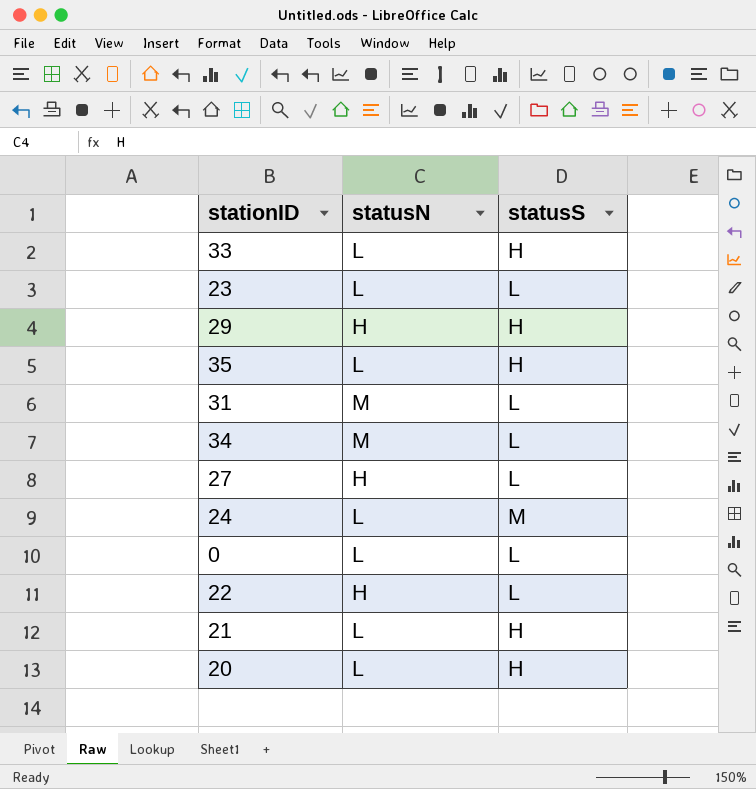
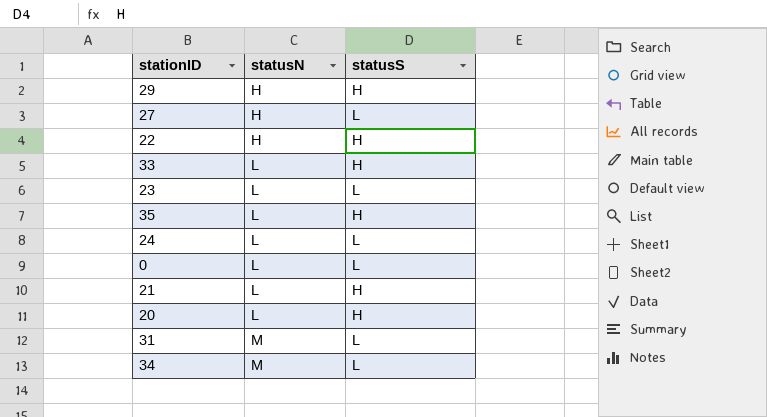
row order: none -> statusN ascending
22 | statusS: L -> H
24 | statusS: M -> L

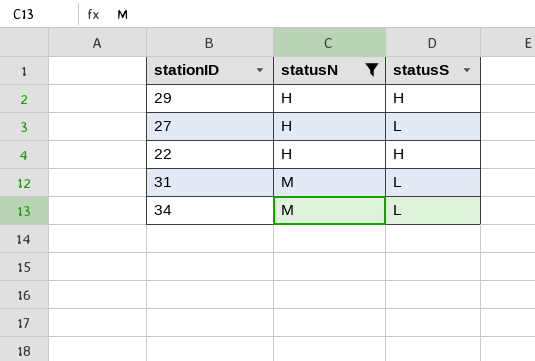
filter: none -> statusN != L

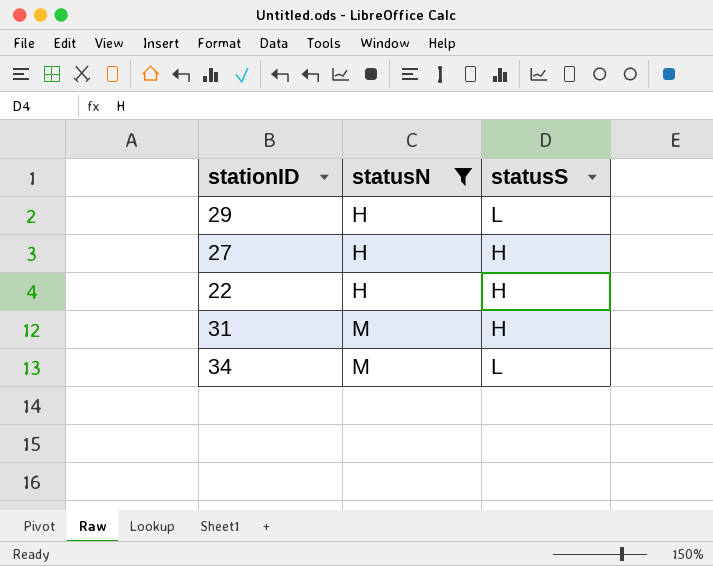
29 | statusS: H -> L
27 | statusS: L -> H
31 | statusS: L -> H

